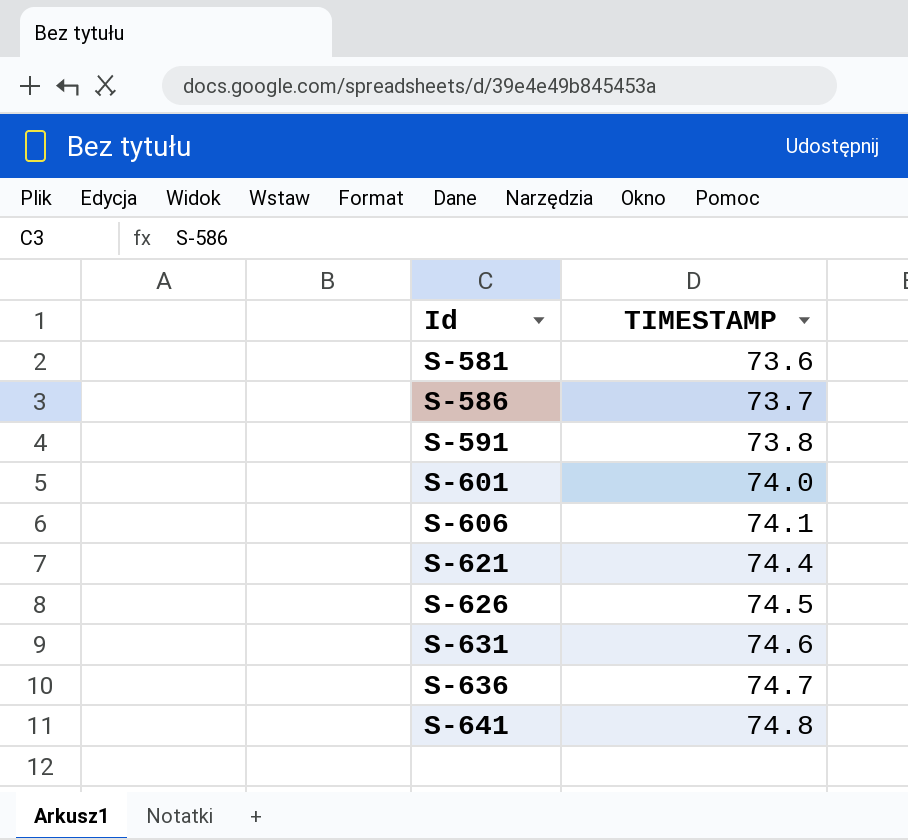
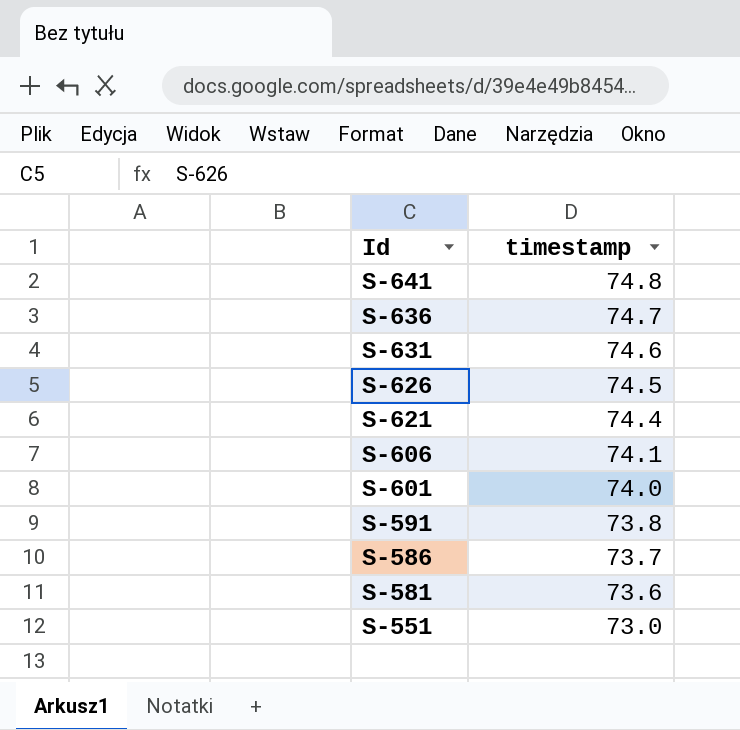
row order: Id ascending -> Id descending
column name: TIMESTAMP -> timestamp
row S-551: none -> 73.0

